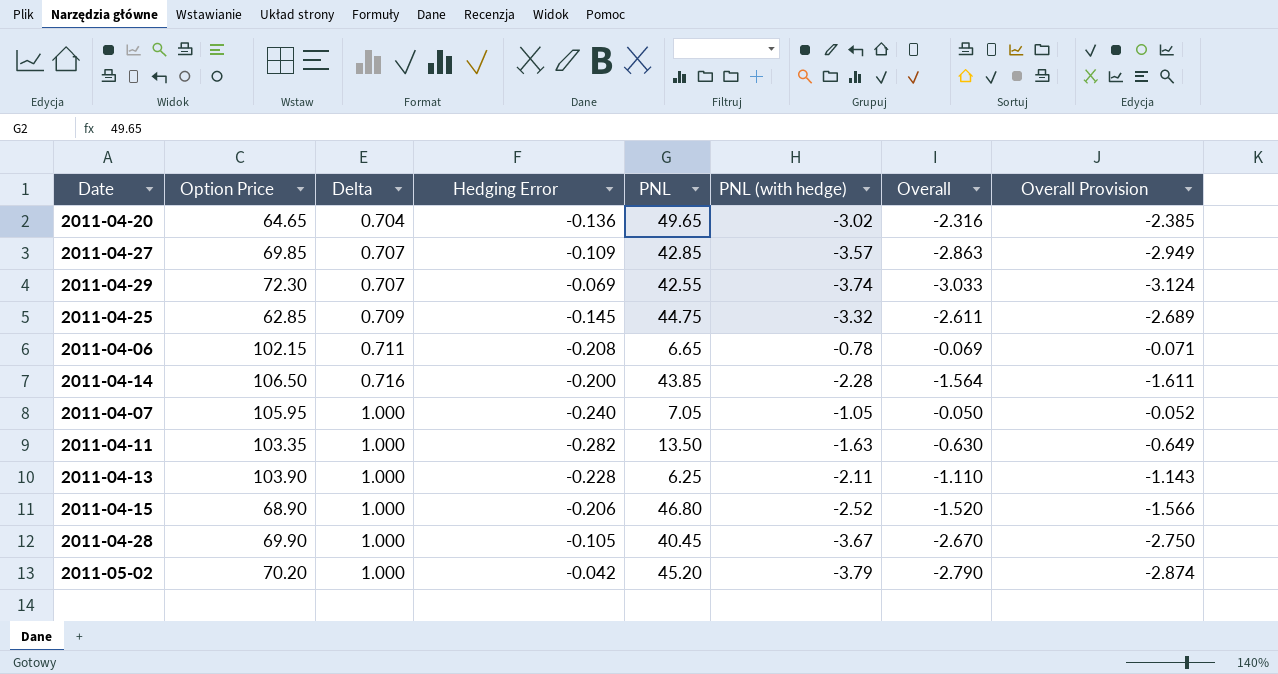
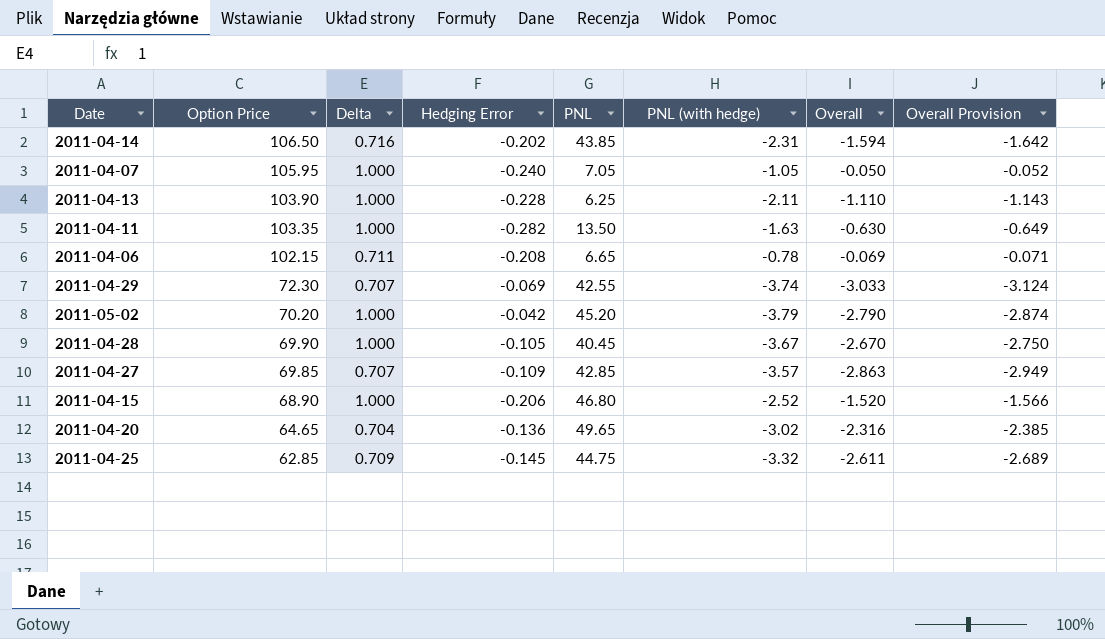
row order: Delta ascending -> Option Price descending
2011-04-14 | Hedging Error: -0.200 -> -0.202
2011-04-14 | PNL (with hedge): -2.28 -> -2.31
2011-04-14 | Overall: -1.564 -> -1.594
2011-04-14 | Overall Provision: -1.611 -> -1.642

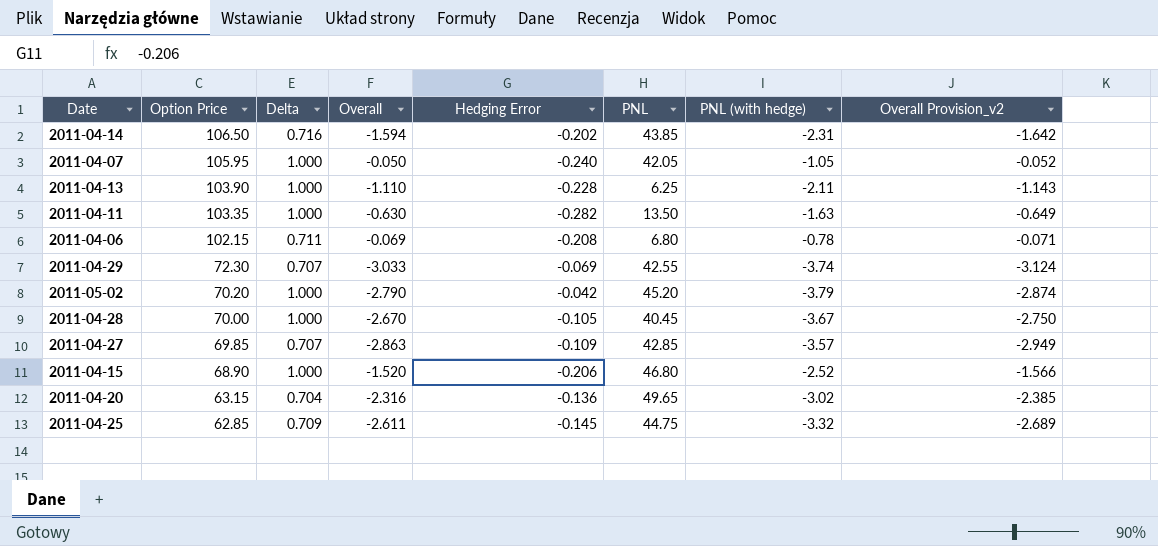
column Overall | position: 7 -> 4
column name: Overall Provision -> Overall Provision_v2
2011-04-07 | PNL: 7.05 -> 42.05
2011-04-06 | PNL: 6.65 -> 6.80
2011-04-28 | Option Price: 69.90 -> 70.00
2011-04-20 | Option Price: 64.65 -> 63.15

